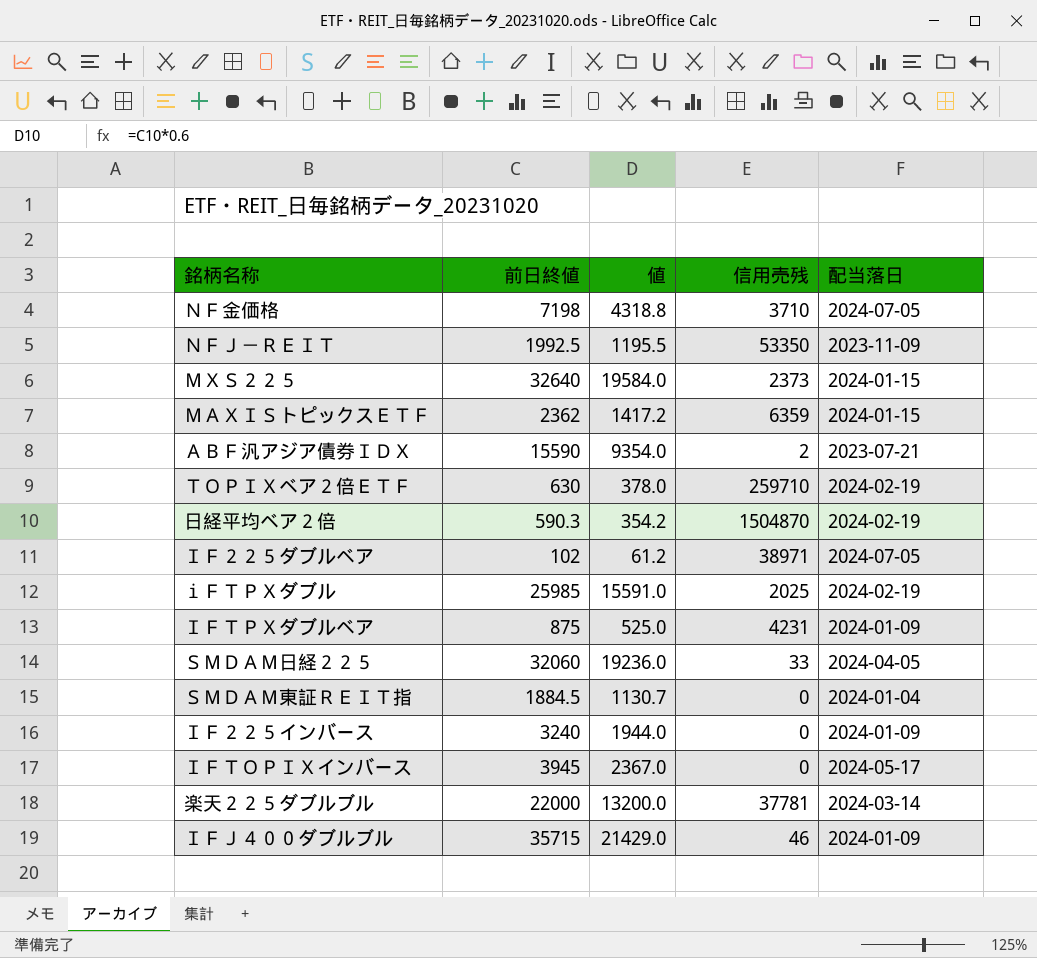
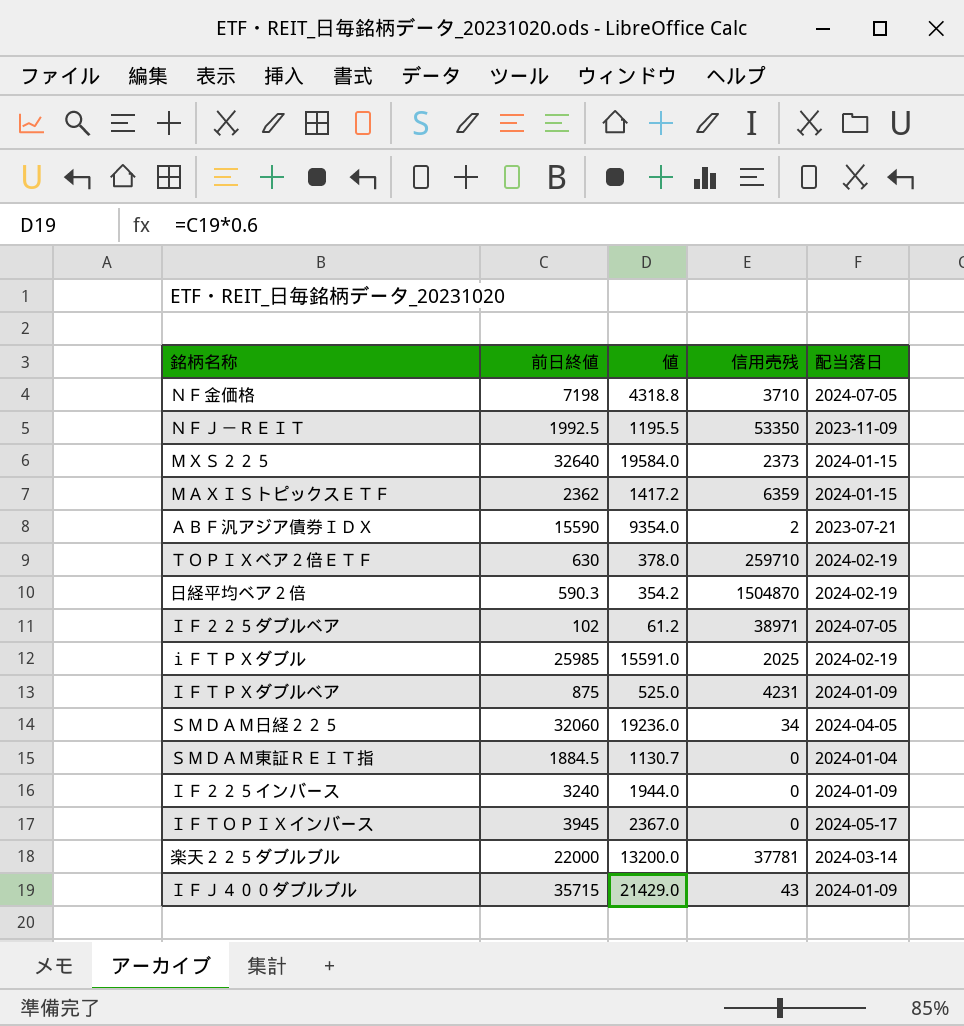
ＳＭＤＡＭ日経２２５ | 信用売残: 33 -> 34
ＩＦＪ４００ダブルブル | 信用売残: 46 -> 43

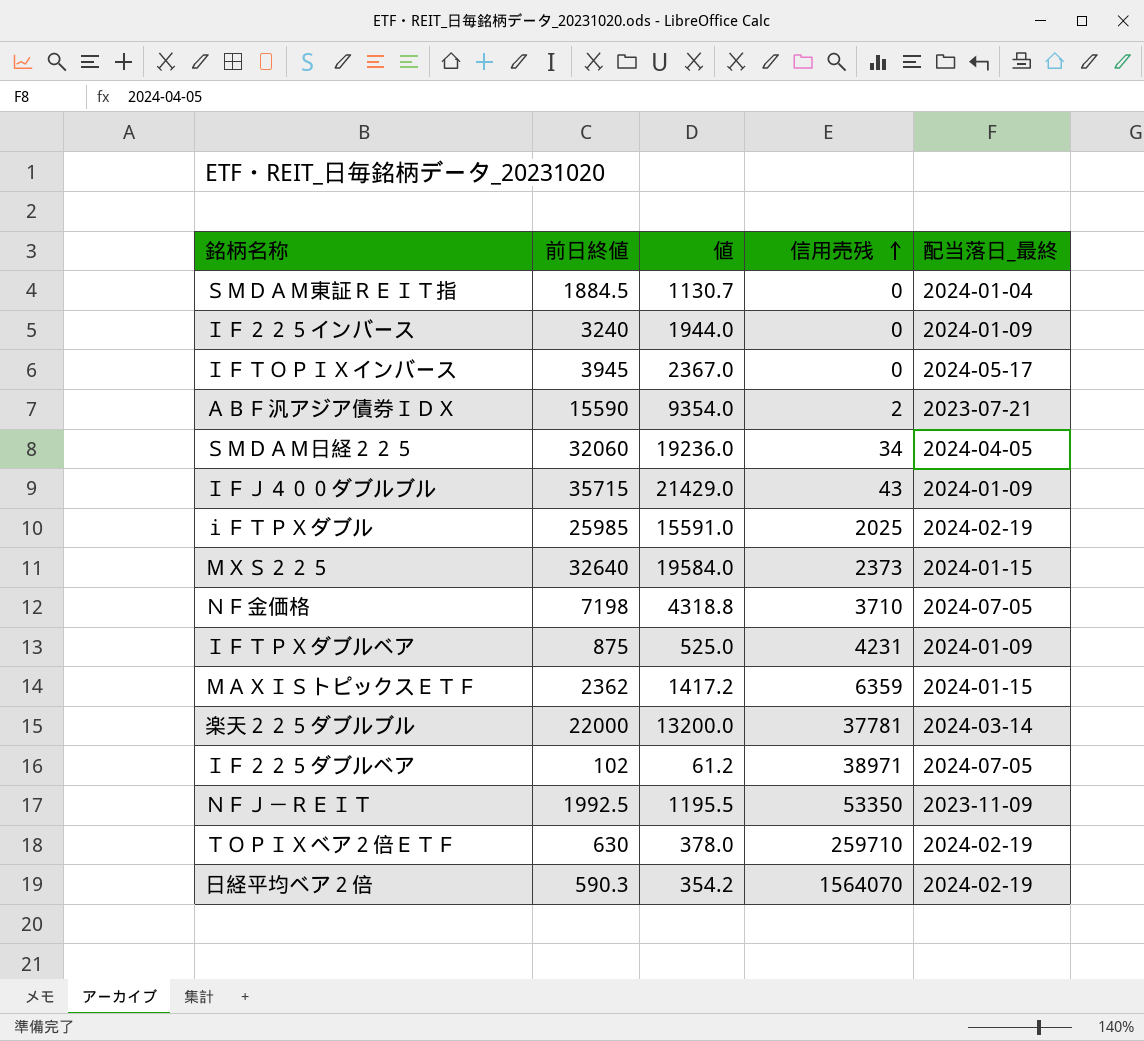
row order: none -> 信用売残 ascending
column name: 配当落日 -> 配当落日_最終
日経平均ベア２倍 | 信用売残: 1504870 -> 1564070

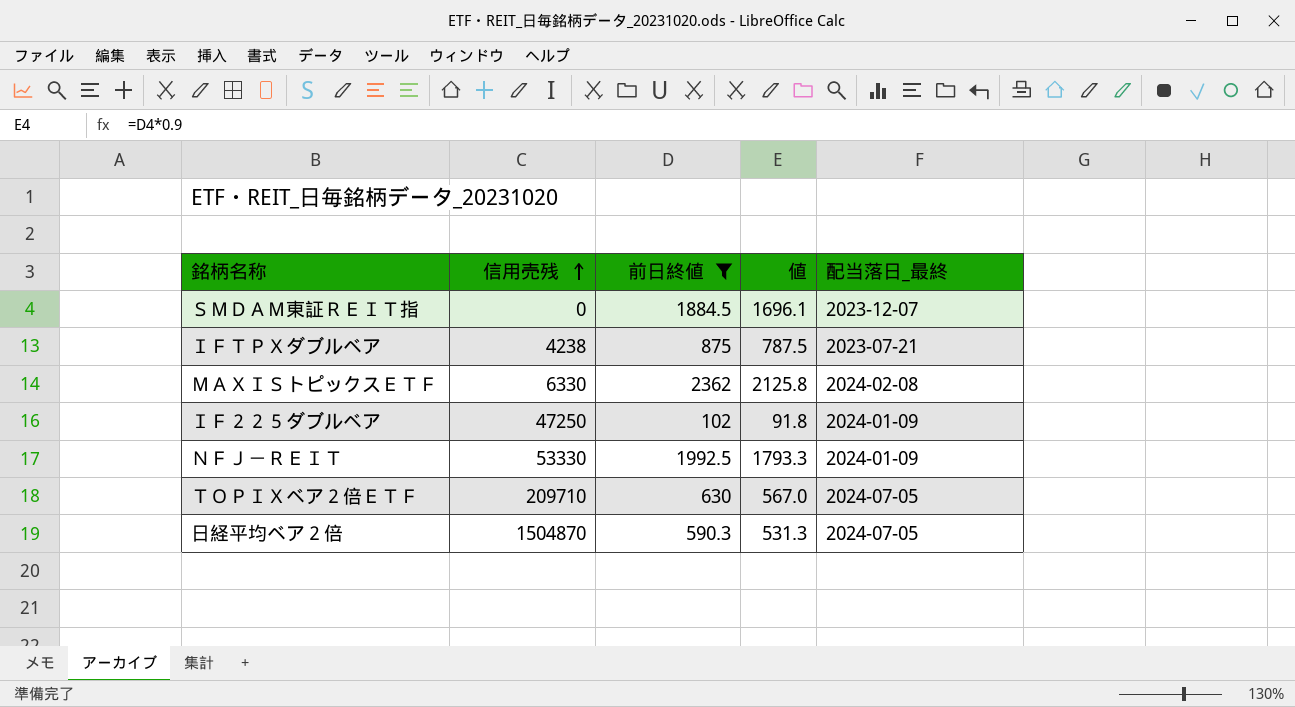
filter: none -> 前日終値 <= 2362
column 信用売残 | position: 4 -> 2
column 値 | formula: [前日終値] * 0.6 -> [前日終値] * 0.9
ＳＭＤＡＭ東証ＲＥＩＴ指 | 配当落日_最終: 2024-01-04 -> 2023-12-07
ＩＦＴＰＸダブルベア | 信用売残: 4231 -> 4238
ＩＦＴＰＸダブルベア | 配当落日_最終: 2024-01-09 -> 2023-07-21
ＭＡＸＩＳトピックスＥＴＦ | 信用売残: 6359 -> 6330
ＭＡＸＩＳトピックスＥＴＦ | 配当落日_最終: 2024-01-15 -> 2024-02-08
ＩＦ２２５ダブルベア | 信用売残: 38971 -> 47250
ＩＦ２２５ダブルベア | 配当落日_最終: 2024-07-05 -> 2024-01-09
ＮＦＪ－ＲＥＩＴ | 信用売残: 53350 -> 53330
ＮＦＪ－ＲＥＩＴ | 配当落日_最終: 2023-11-09 -> 2024-01-09
ＴＯＰＩＸベア２倍ＥＴＦ | 信用売残: 259710 -> 209710
ＴＯＰＩＸベア２倍ＥＴＦ | 配当落日_最終: 2024-02-19 -> 2024-07-05
日経平均ベア２倍 | 信用売残: 1564070 -> 1504870
日経平均ベア２倍 | 配当落日_最終: 2024-02-19 -> 2024-07-05

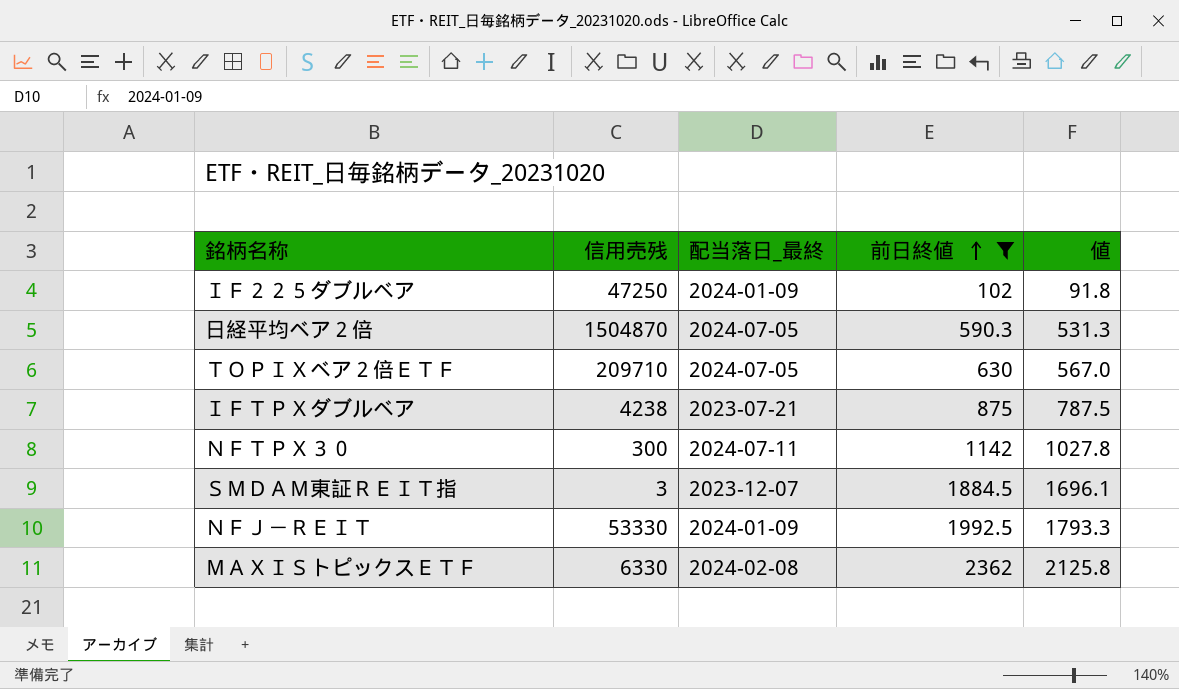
row order: 信用売残 ascending -> 前日終値 ascending
column 配当落日_最終 | position: 5 -> 3
row ＮＦＴＰＸ３０: none -> 300 | 2024-07-11 | 1142 | 1027.8
ＳＭＤＡＭ東証ＲＥＩＴ指 | 信用売残: 0 -> 3

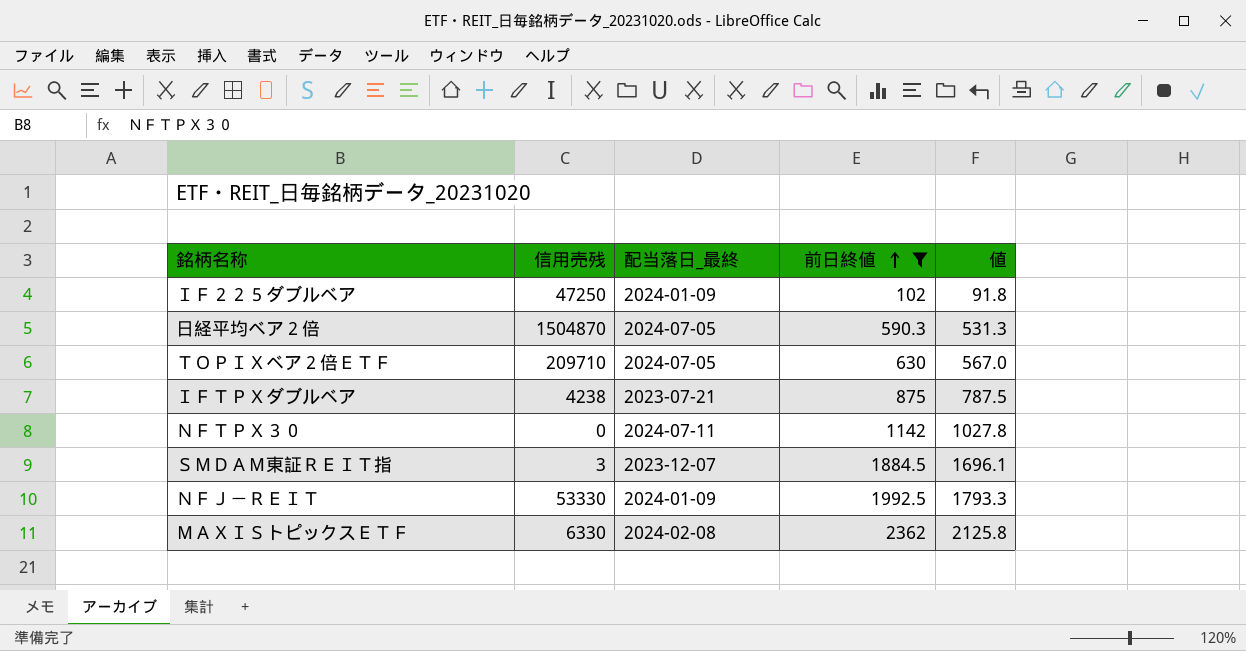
ＮＦＴＰＸ３０ | 信用売残: 300 -> 0

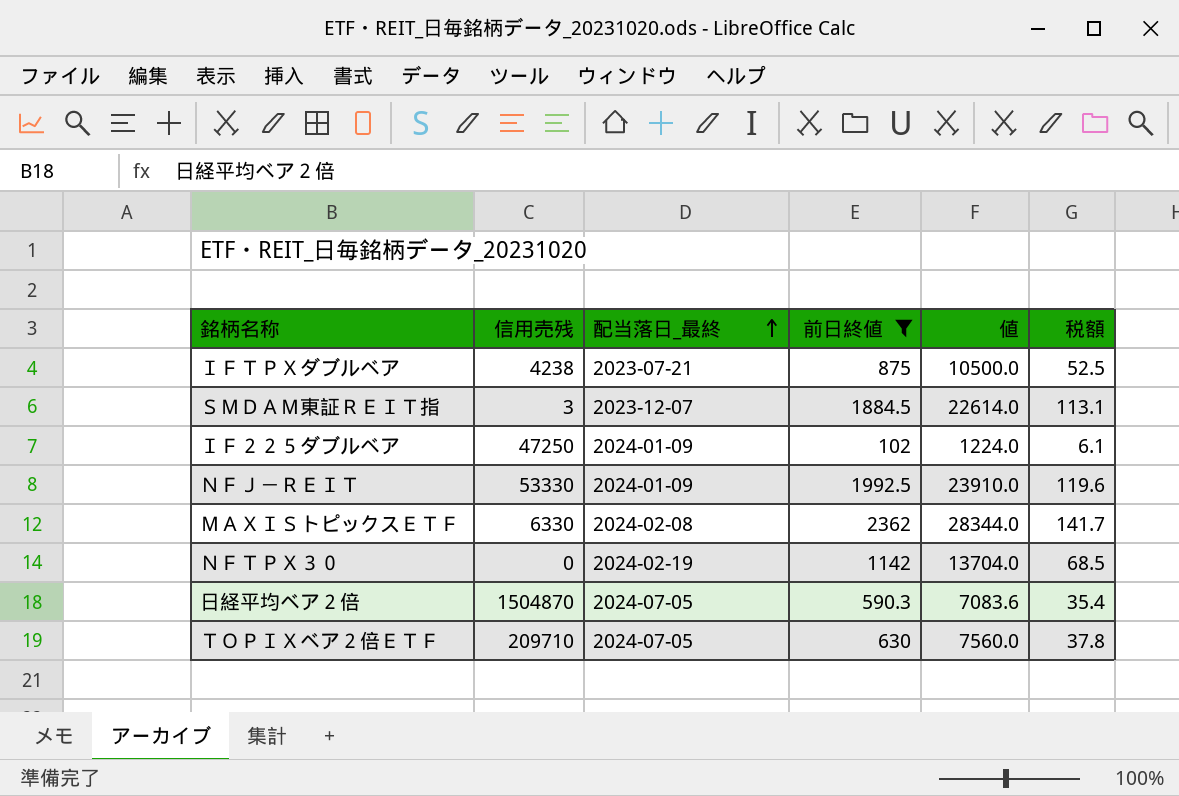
row order: 前日終値 ascending -> 配当落日_最終 ascending
column 値 | formula: [前日終値] * 0.9 -> [前日終値] * 12
column 税額 | formula: none -> [前日終値] * 0.06
ＮＦＴＰＸ３０ | 配当落日_最終: 2024-07-11 -> 2024-02-19

